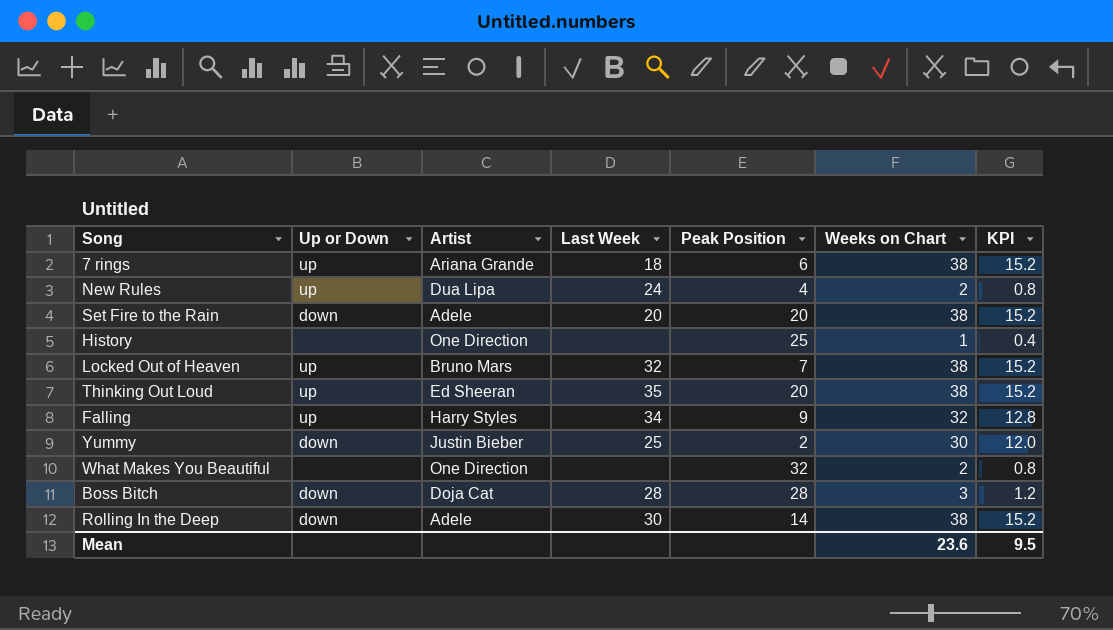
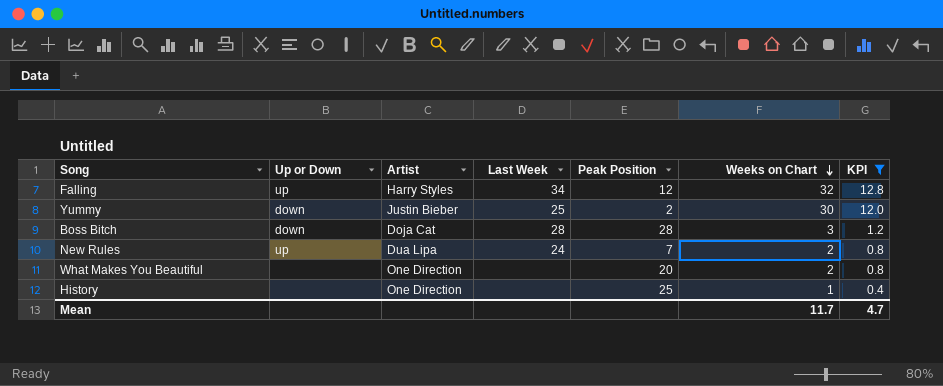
filter: none -> KPI != 15.2
row order: none -> Weeks on Chart descending
Falling | Peak Position: 9 -> 12
New Rules | Peak Position: 4 -> 7
What Makes You Beautiful | Peak Position: 32 -> 20
Mean | Weeks on Chart: 23.6 -> 11.7
Mean | KPI: 9.5 -> 4.7

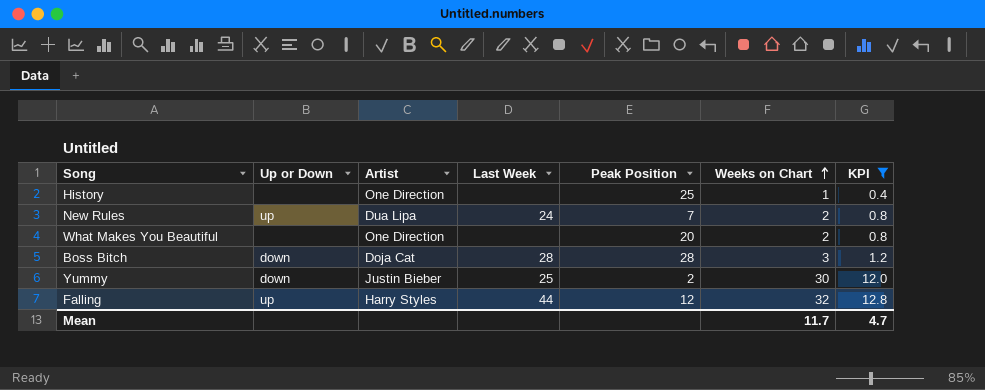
row order: Weeks on Chart descending -> Weeks on Chart ascending
Falling | Last Week: 34 -> 44

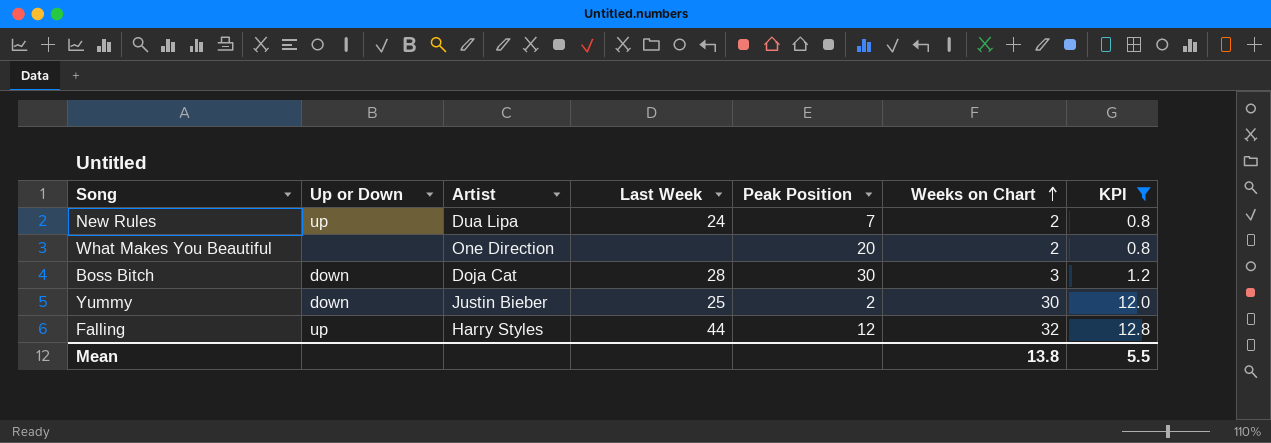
row History: none | One Direction | none | 25 | 1 | 0.4 -> none
Boss Bitch | Peak Position: 28 -> 30
Mean | Weeks on Chart: 11.7 -> 13.8
Mean | KPI: 4.7 -> 5.5

